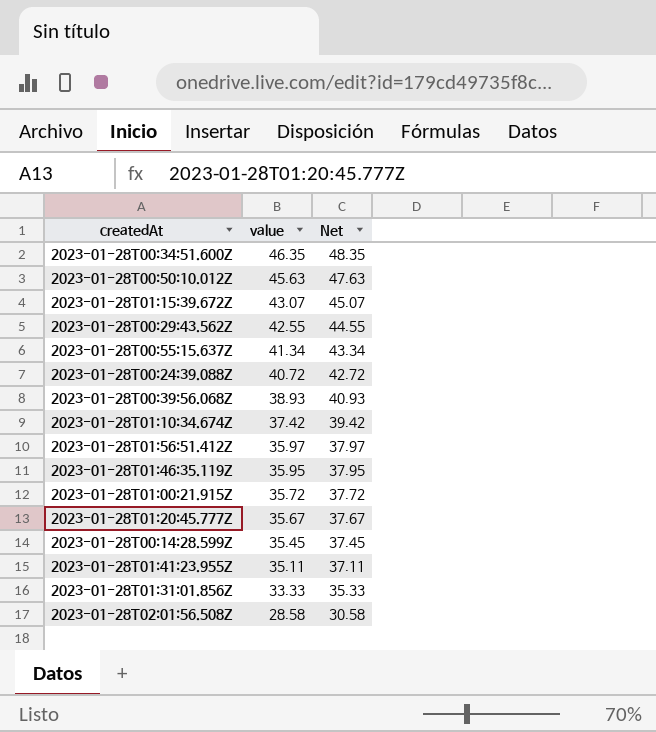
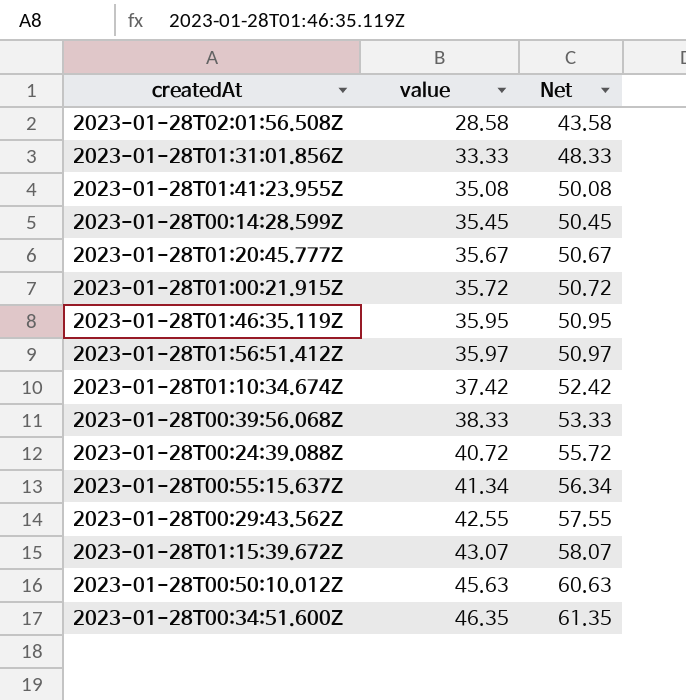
row order: value descending -> value ascending
column Net | formula: [value] + 2 -> [value] + 15
2023-01-28T01:41:23.955Z | value: 35.11 -> 35.08
2023-01-28T00:39:56.068Z | value: 38.93 -> 38.33

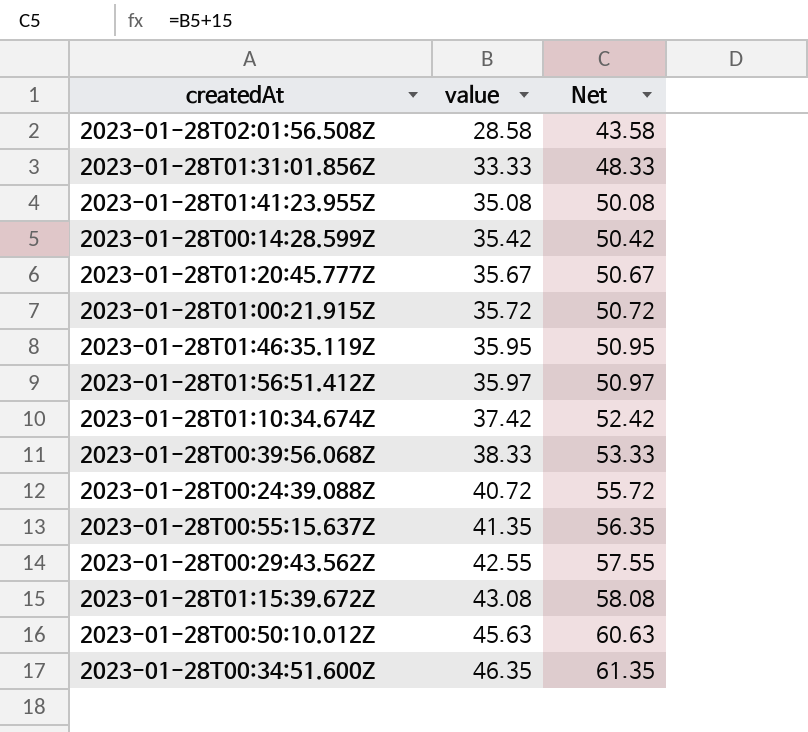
2023-01-28T00:14:28.599Z | value: 35.45 -> 35.42
2023-01-28T00:14:28.599Z | Net: 50.45 -> 50.42
2023-01-28T00:55:15.637Z | value: 41.34 -> 41.35
2023-01-28T00:55:15.637Z | Net: 56.34 -> 56.35
2023-01-28T01:15:39.672Z | value: 43.07 -> 43.08
2023-01-28T01:15:39.672Z | Net: 58.07 -> 58.08

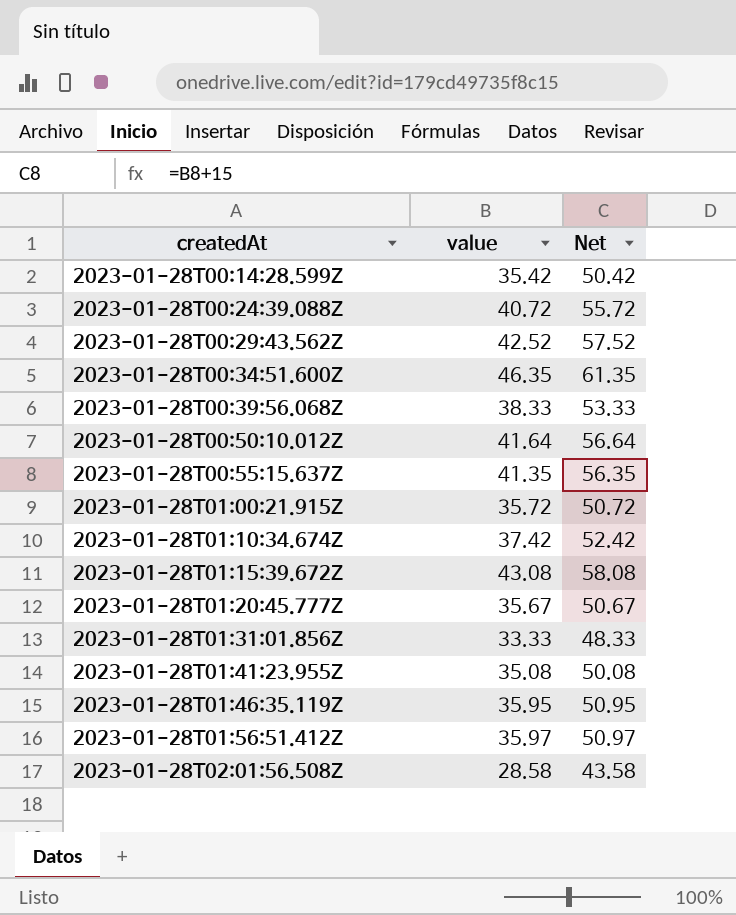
row order: value ascending -> createdAt ascending
2023-01-28T00:29:43.562Z | value: 42.55 -> 42.52
2023-01-28T00:29:43.562Z | Net: 57.55 -> 57.52
2023-01-28T00:50:10.012Z | value: 45.63 -> 41.64
2023-01-28T00:50:10.012Z | Net: 60.63 -> 56.64

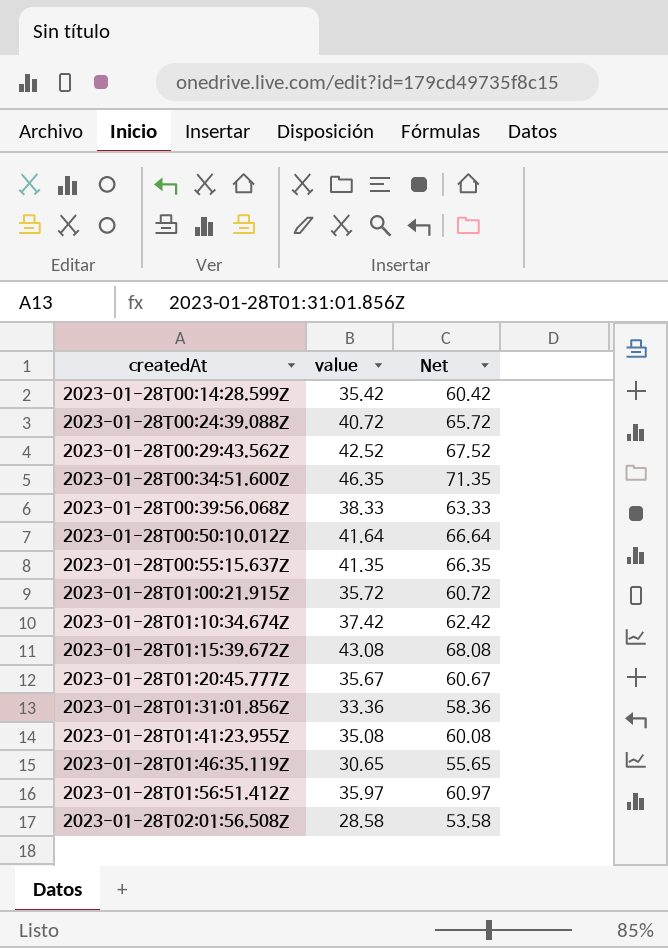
column Net | formula: [value] + 15 -> [value] + 25
2023-01-28T01:31:01.856Z | value: 33.33 -> 33.36
2023-01-28T01:46:35.119Z | value: 35.95 -> 30.65

